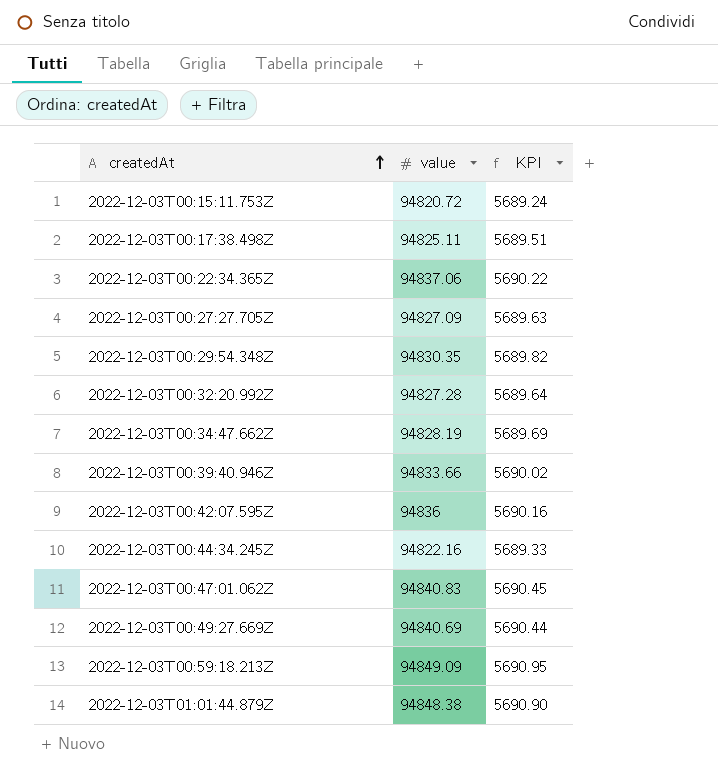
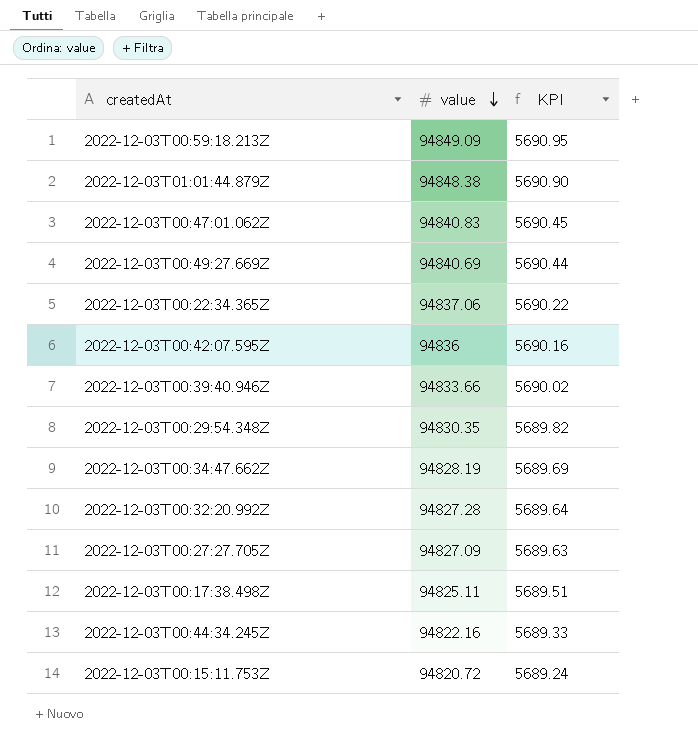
row order: createdAt ascending -> value descending

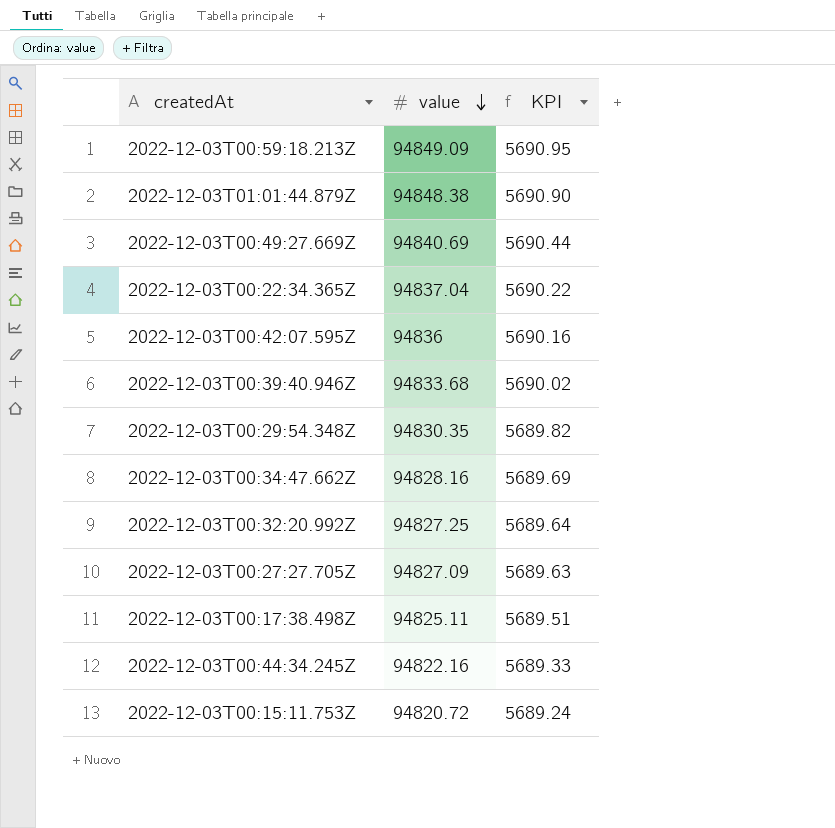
row 2022-12-03T00:47:01.062Z: 94840.83 | 5690.45 -> none
2022-12-03T00:22:34.365Z | value: 94837.06 -> 94837.04
2022-12-03T00:39:40.946Z | value: 94833.66 -> 94833.68
2022-12-03T00:34:47.662Z | value: 94828.19 -> 94828.16
2022-12-03T00:32:20.992Z | value: 94827.28 -> 94827.25

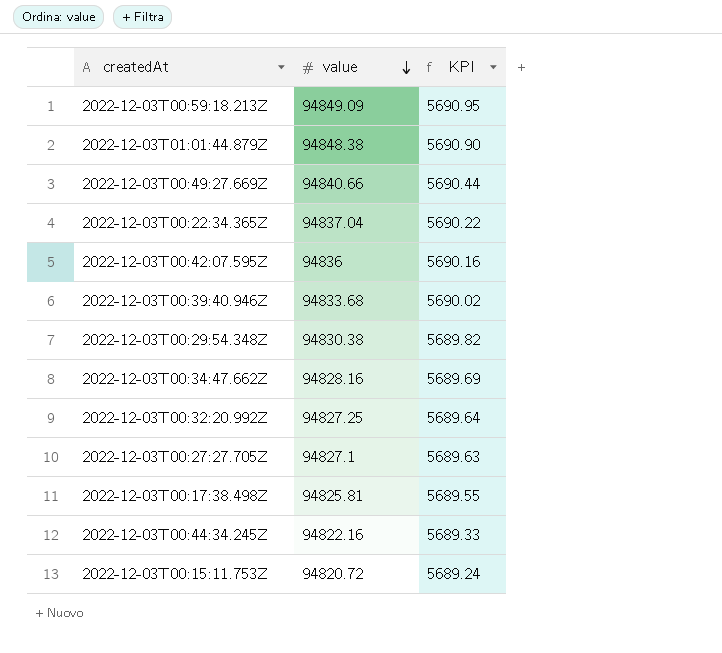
2022-12-03T00:49:27.669Z | value: 94840.69 -> 94840.66
2022-12-03T00:29:54.348Z | value: 94830.35 -> 94830.38
2022-12-03T00:27:27.705Z | value: 94827.09 -> 94827.1
2022-12-03T00:17:38.498Z | value: 94825.11 -> 94825.81
2022-12-03T00:17:38.498Z | KPI: 5689.51 -> 5689.55

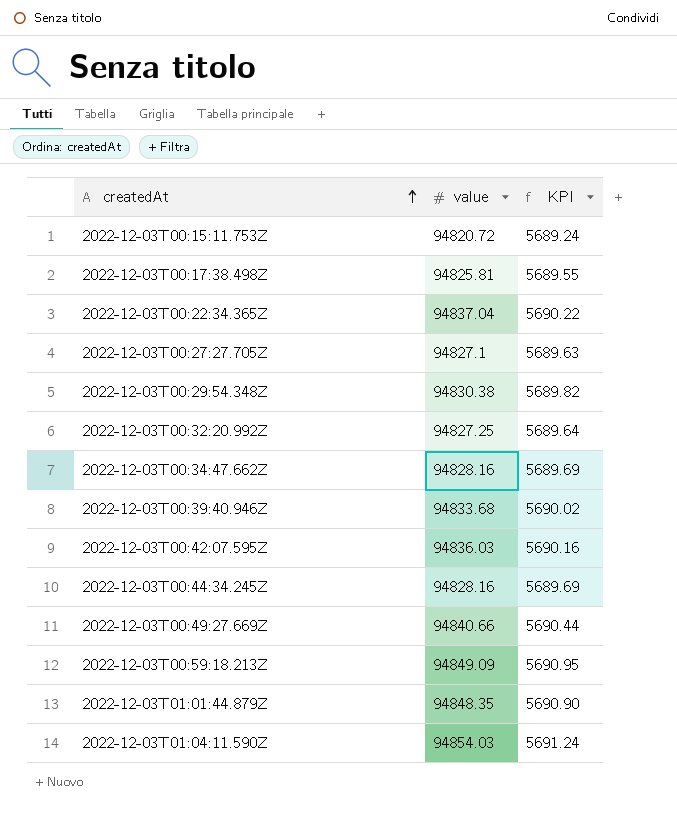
row order: value descending -> createdAt ascending
2022-12-03T00:42:07.595Z | value: 94836 -> 94836.03
2022-12-03T00:44:34.245Z | value: 94822.16 -> 94828.16
2022-12-03T00:44:34.245Z | KPI: 5689.33 -> 5689.69
2022-12-03T01:01:44.879Z | value: 94848.38 -> 94848.35
row 2022-12-03T01:04:11.590Z: none -> 94854.03 | 5691.24

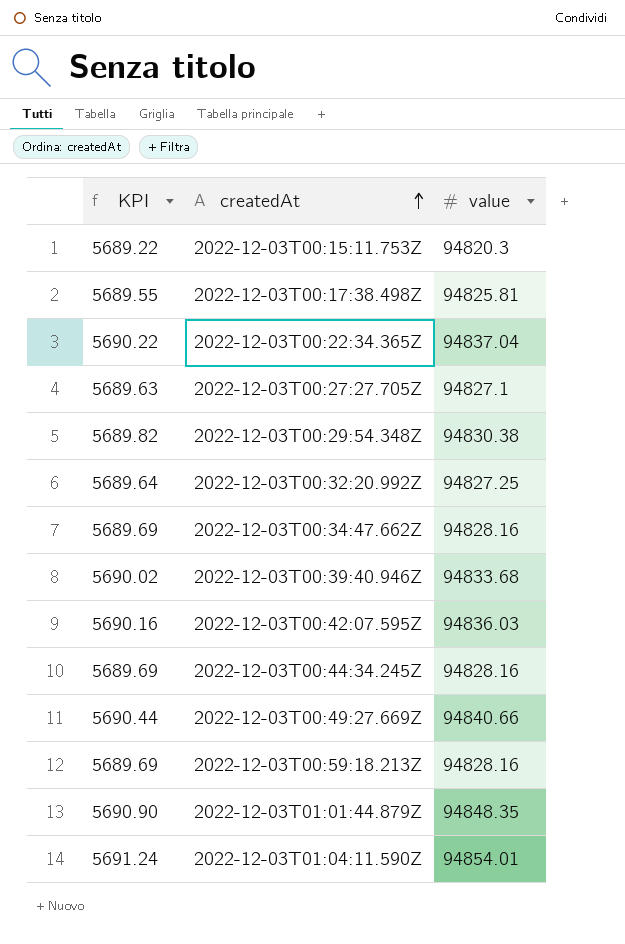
column KPI | position: 3 -> 1
2022-12-03T00:15:11.753Z | KPI: 5689.24 -> 5689.22
2022-12-03T00:15:11.753Z | value: 94820.72 -> 94820.3
2022-12-03T00:59:18.213Z | KPI: 5690.95 -> 5689.69
2022-12-03T00:59:18.213Z | value: 94849.09 -> 94828.16
2022-12-03T01:04:11.590Z | value: 94854.03 -> 94854.01

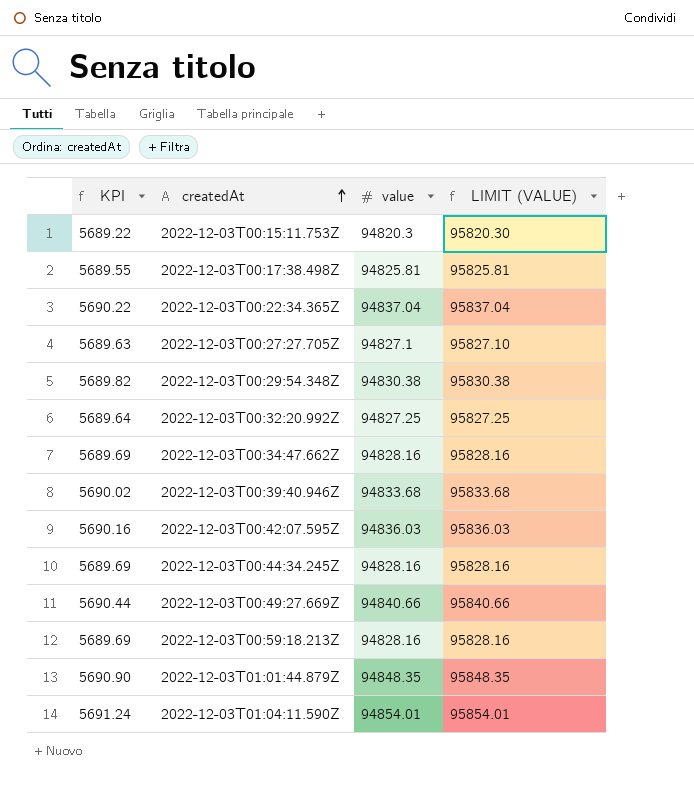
column LIMIT (VALUE) | formula: none -> [value] + 1000

